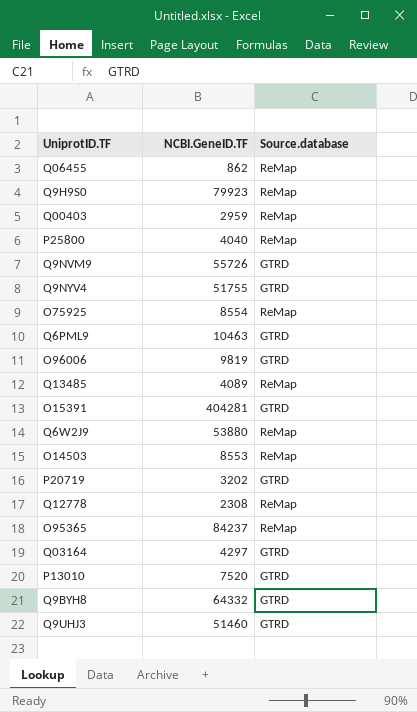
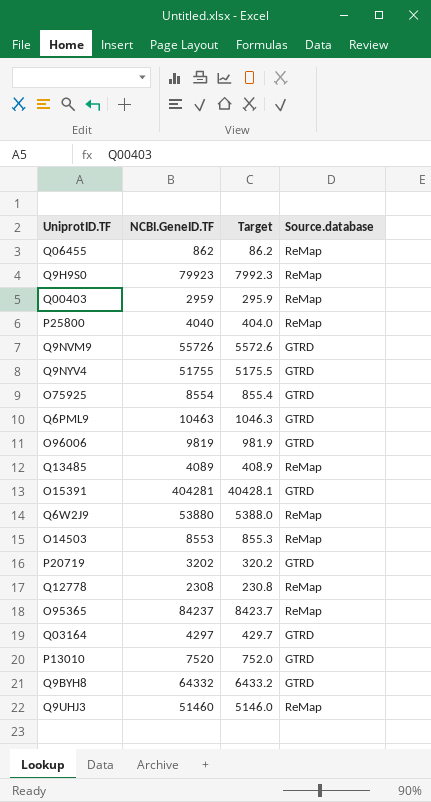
column Target | formula: none -> [NCBI.GeneID.TF] * 0.1
O75925 | Source.database: ReMap -> GTRD
Q9UHJ3 | Source.database: GTRD -> ReMap

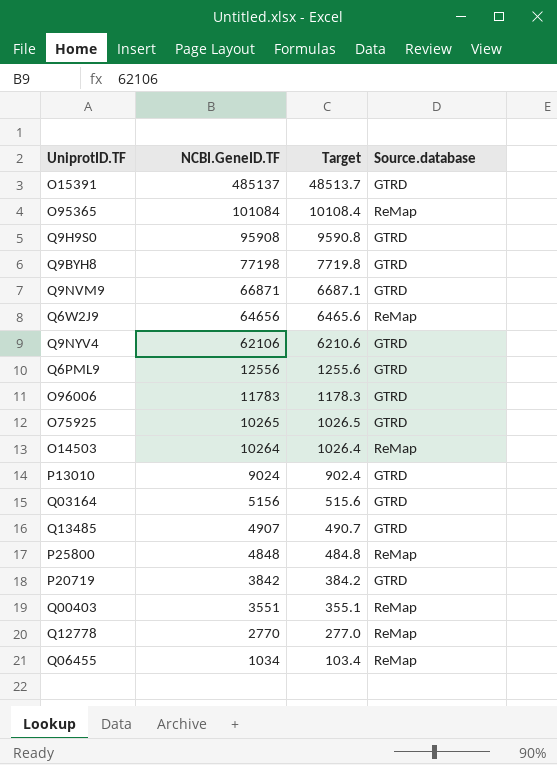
row order: none -> NCBI.GeneID.TF descending
row Q9UHJ3: 51460 | 5146.0 | ReMap -> none
O15391 | NCBI.GeneID.TF: 404281 -> 485137
O15391 | Target: 40428.1 -> 48513.7
O95365 | NCBI.GeneID.TF: 84237 -> 101084
O95365 | Target: 8423.7 -> 10108.4
Q9H9S0 | NCBI.GeneID.TF: 79923 -> 95908
Q9H9S0 | Target: 7992.3 -> 9590.8
Q9H9S0 | Source.database: ReMap -> GTRD
Q9BYH8 | NCBI.GeneID.TF: 64332 -> 77198
Q9BYH8 | Target: 6433.2 -> 7719.8
Q9NVM9 | NCBI.GeneID.TF: 55726 -> 66871
Q9NVM9 | Target: 5572.6 -> 6687.1
Q6W2J9 | NCBI.GeneID.TF: 53880 -> 64656
Q6W2J9 | Target: 5388.0 -> 6465.6
Q9NYV4 | NCBI.GeneID.TF: 51755 -> 62106
Q9NYV4 | Target: 5175.5 -> 6210.6
Q6PML9 | NCBI.GeneID.TF: 10463 -> 12556
Q6PML9 | Target: 1046.3 -> 1255.6
O96006 | NCBI.GeneID.TF: 9819 -> 11783
O96006 | Target: 981.9 -> 1178.3
O75925 | NCBI.GeneID.TF: 8554 -> 10265
O75925 | Target: 855.4 -> 1026.5
O14503 | NCBI.GeneID.TF: 8553 -> 10264
O14503 | Target: 855.3 -> 1026.4
P13010 | NCBI.GeneID.TF: 7520 -> 9024
P13010 | Target: 752.0 -> 902.4
Q03164 | NCBI.GeneID.TF: 4297 -> 5156
Q03164 | Target: 429.7 -> 515.6
Q13485 | NCBI.GeneID.TF: 4089 -> 4907
Q13485 | Target: 408.9 -> 490.7
Q13485 | Source.database: ReMap -> GTRD
P25800 | NCBI.GeneID.TF: 4040 -> 4848
P25800 | Target: 404.0 -> 484.8
P20719 | NCBI.GeneID.TF: 3202 -> 3842
P20719 | Target: 320.2 -> 384.2
Q00403 | NCBI.GeneID.TF: 2959 -> 3551
Q00403 | Target: 295.9 -> 355.1
Q12778 | NCBI.GeneID.TF: 2308 -> 2770
Q12778 | Target: 230.8 -> 277.0
Q06455 | NCBI.GeneID.TF: 862 -> 1034
Q06455 | Target: 86.2 -> 103.4

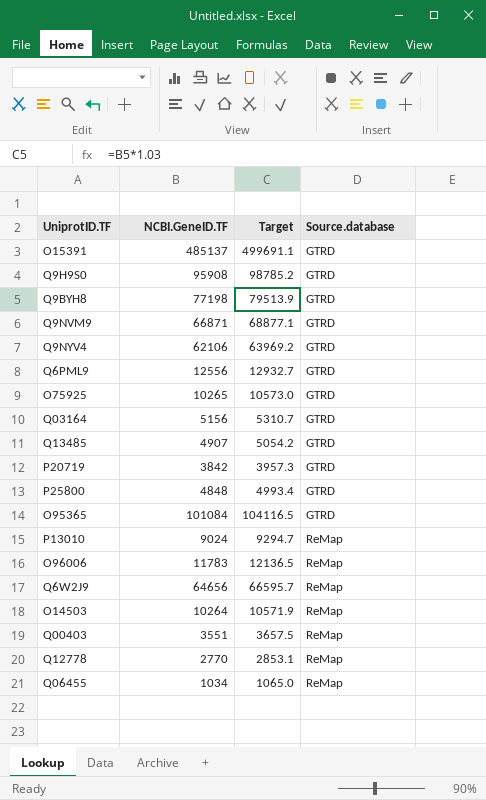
row order: NCBI.GeneID.TF descending -> Source.database ascending
column Target | formula: [NCBI.GeneID.TF] * 0.1 -> [NCBI.GeneID.TF] * 1.03
P25800 | Source.database: ReMap -> GTRD
O95365 | Source.database: ReMap -> GTRD
P13010 | Source.database: GTRD -> ReMap
O96006 | Source.database: GTRD -> ReMap

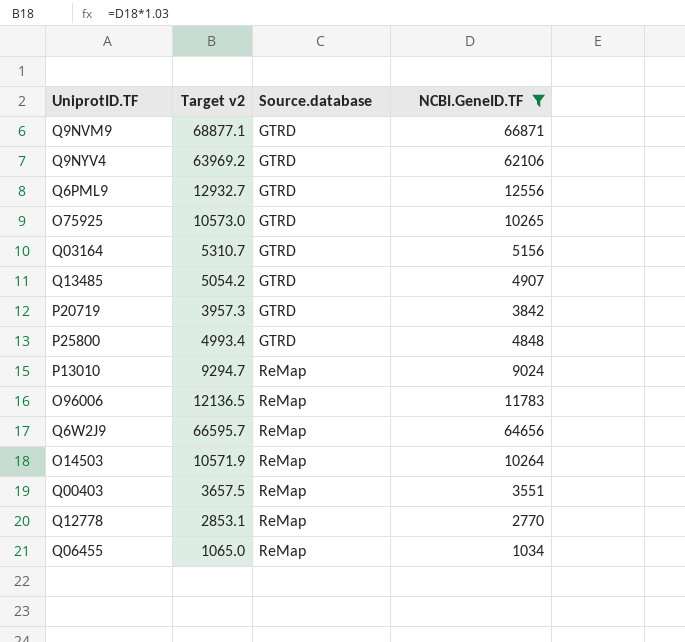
filter: none -> NCBI.GeneID.TF <= 66871
column name: Target -> Target v2
column NCBI.GeneID.TF | position: 2 -> 4

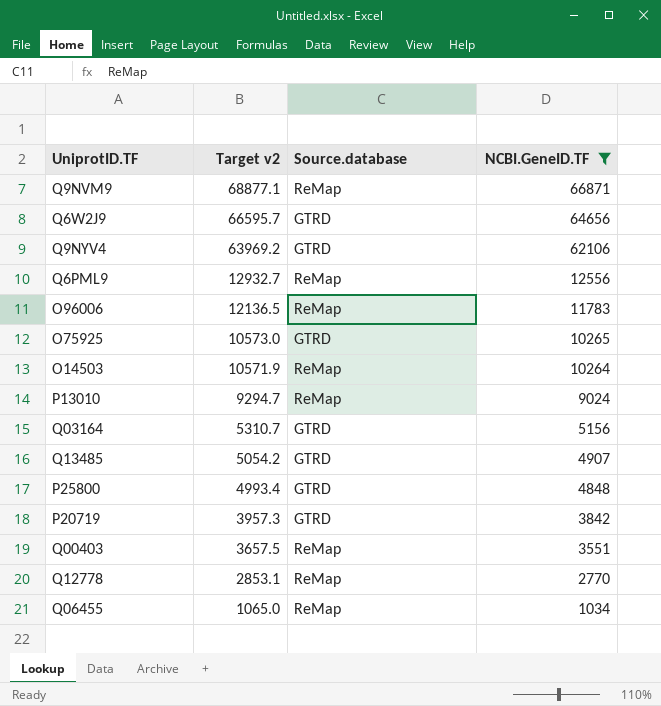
row order: Source.database ascending -> Target v2 descending
Q9NVM9 | Source.database: GTRD -> ReMap
Q6W2J9 | Source.database: ReMap -> GTRD
Q6PML9 | Source.database: GTRD -> ReMap

